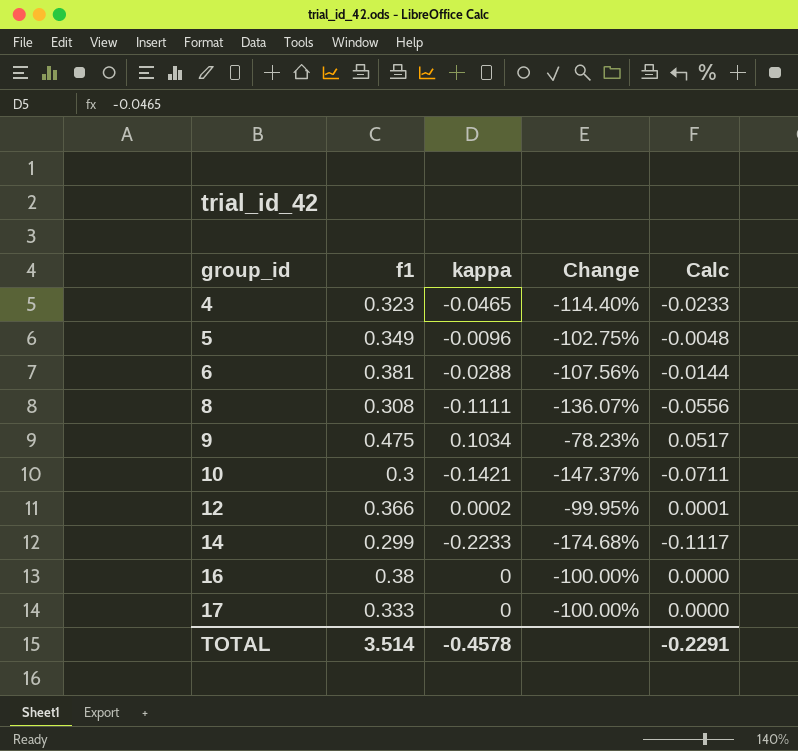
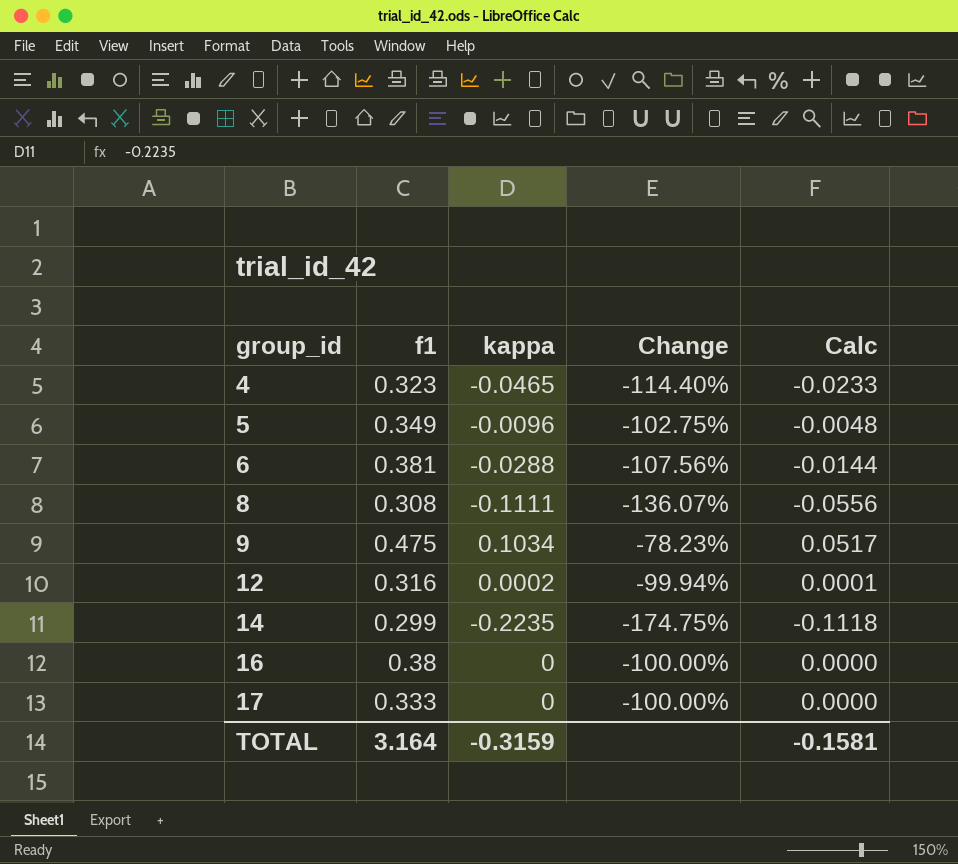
row 10: 0.3 | -0.1421 | -147.37% | -0.0711 -> none
12 | f1: 0.366 -> 0.316
12 | Change: -99.95% -> -99.94%
14 | kappa: -0.2233 -> -0.2235
14 | Change: -174.68% -> -174.75%
14 | Calc: -0.1117 -> -0.1118
TOTAL | f1: 3.514 -> 3.164
TOTAL | kappa: -0.4578 -> -0.3159
TOTAL | Calc: -0.2291 -> -0.1581

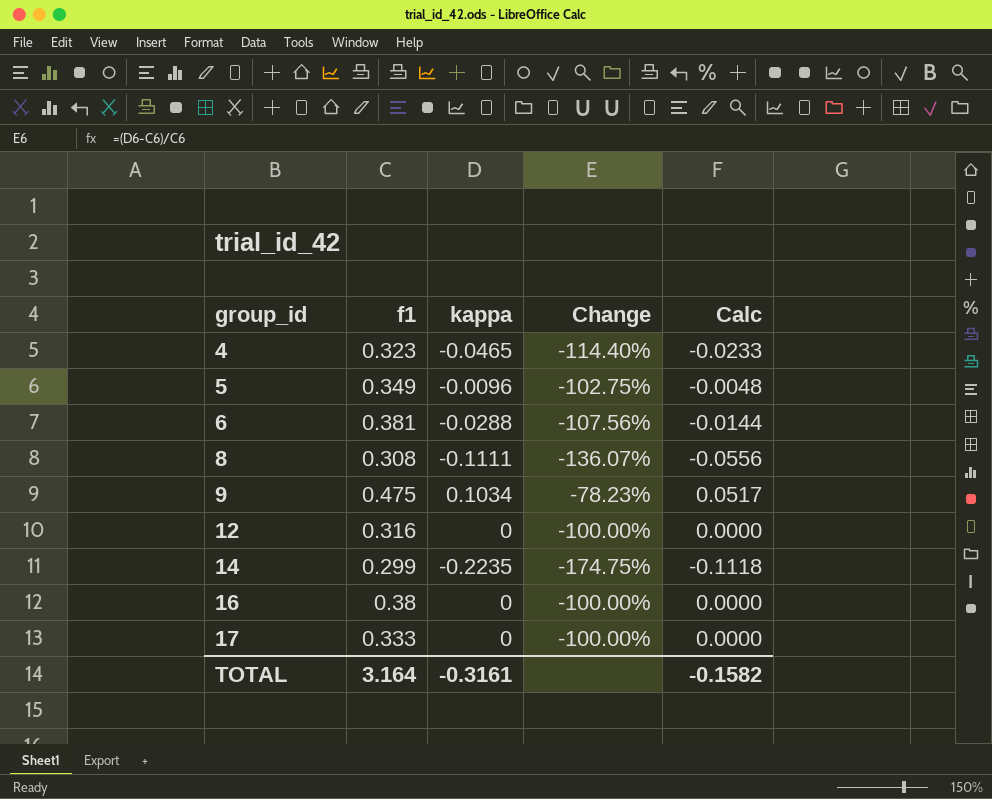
12 | kappa: 0.0002 -> 0
12 | Change: -99.94% -> -100.00%
12 | Calc: 0.0001 -> 0.0000
TOTAL | kappa: -0.3159 -> -0.3161
TOTAL | Calc: -0.1581 -> -0.1582

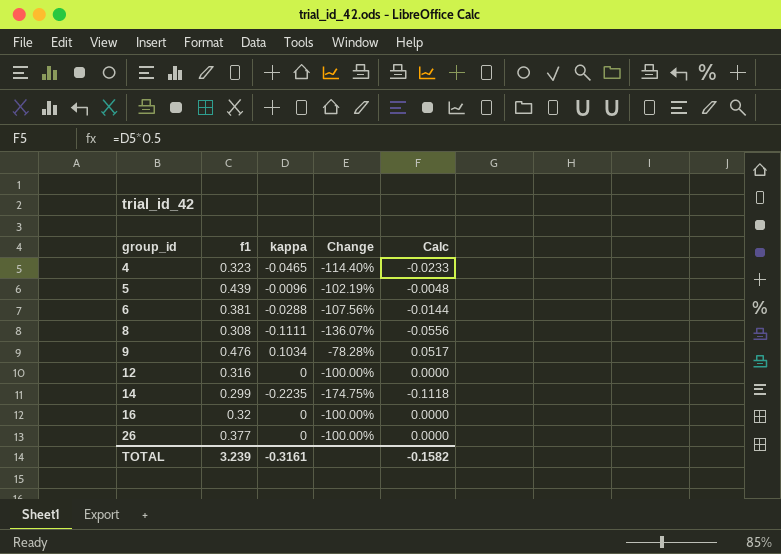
row 17: 0.333 | 0 | -100.00% | 0.0000 -> none
5 | f1: 0.349 -> 0.439
5 | Change: -102.75% -> -102.19%
9 | f1: 0.475 -> 0.476
9 | Change: -78.23% -> -78.28%
16 | f1: 0.38 -> 0.32
row 26: none -> 0.377 | 0 | -100.00% | 0.0000
TOTAL | f1: 3.164 -> 3.239

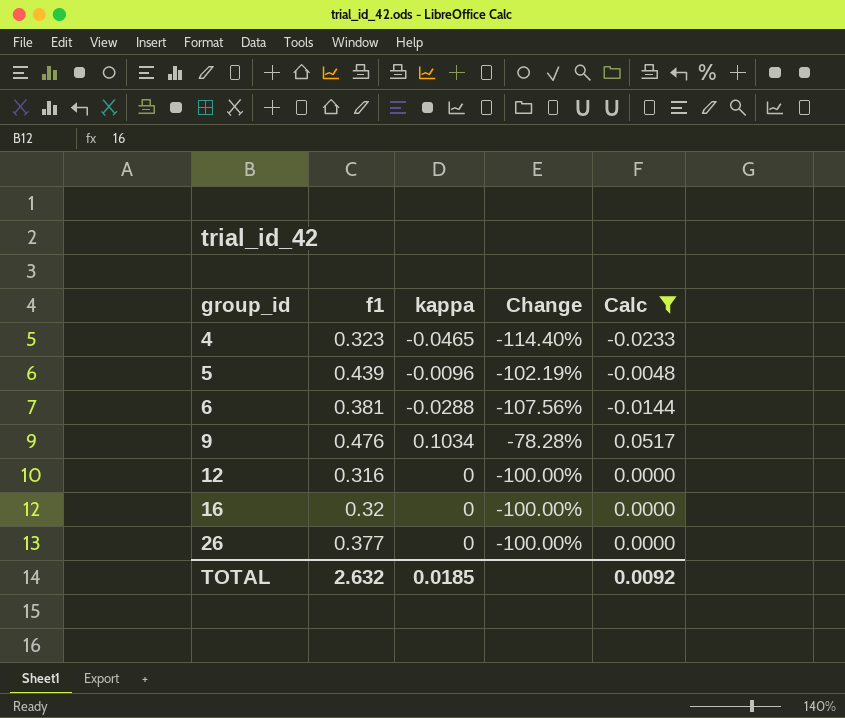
filter: none -> Calc >= -0.0233
TOTAL | f1: 3.239 -> 2.632
TOTAL | kappa: -0.3161 -> 0.0185
TOTAL | Calc: -0.1582 -> 0.0092

